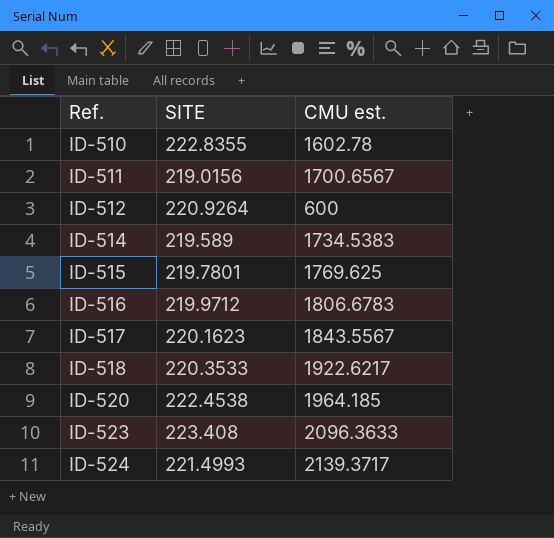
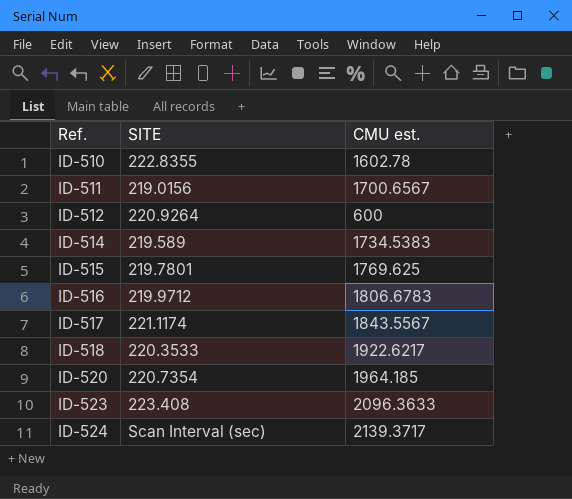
ID-517 | SITE: 220.1623 -> 221.1174
ID-520 | SITE: 222.4538 -> 220.7354
ID-524 | SITE: 221.4993 -> Scan Interval (sec)

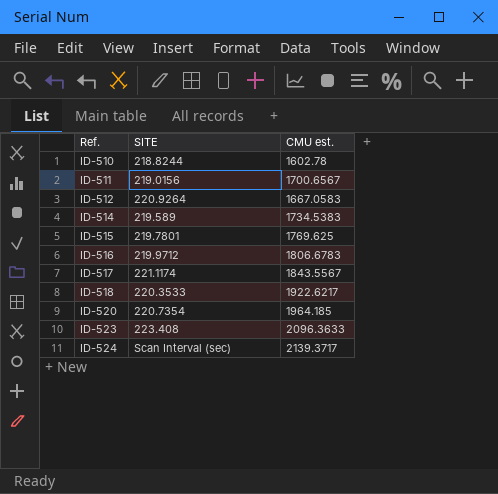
ID-510 | SITE: 222.8355 -> 218.8244
ID-512 | CMU est.: 600 -> 1667.0583

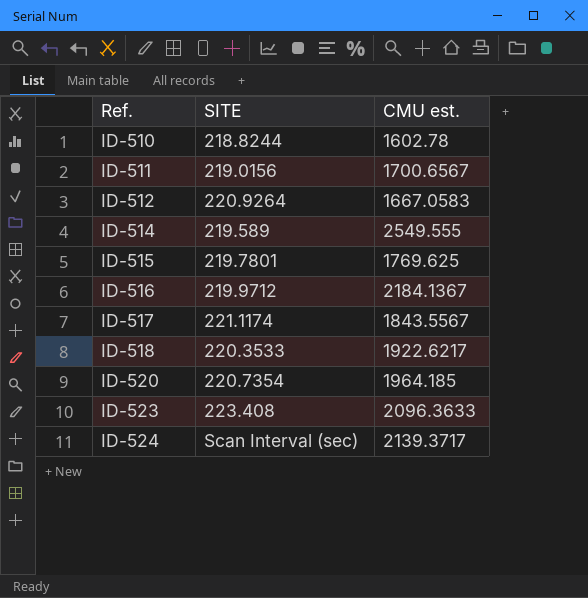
ID-514 | CMU est.: 1734.5383 -> 2549.555
ID-516 | CMU est.: 1806.6783 -> 2184.1367

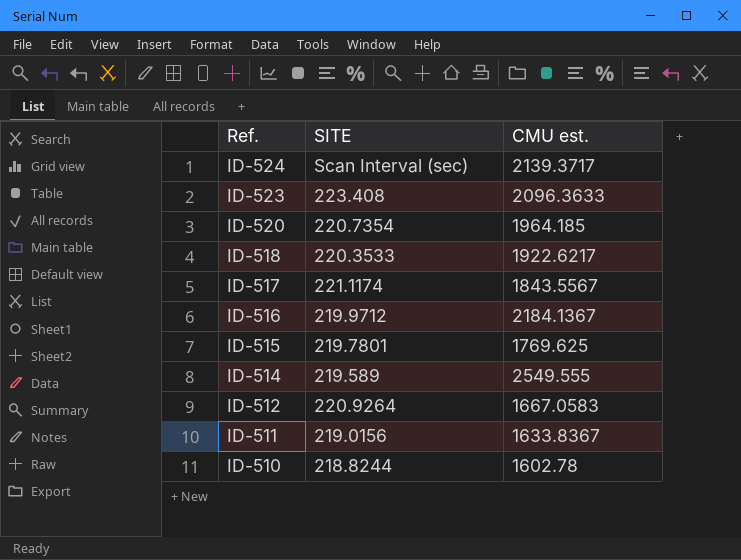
row order: Ref. ascending -> Ref. descending
ID-511 | CMU est.: 1700.6567 -> 1633.8367

